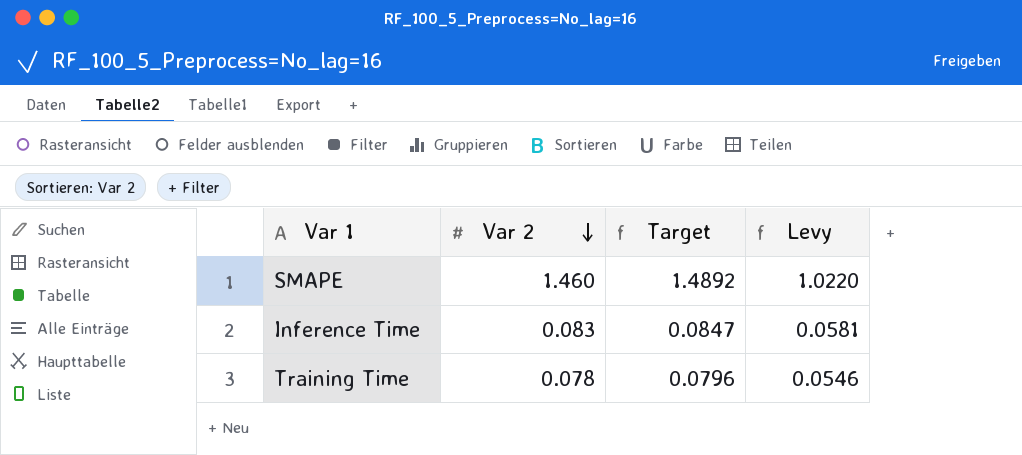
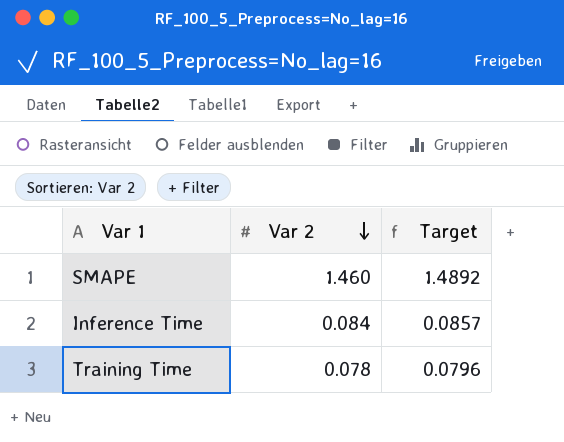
column Levy | formula: [Var 2] * 0.7 -> none
Inference Time | Var 2: 0.083 -> 0.084
Inference Time | Target: 0.0847 -> 0.0857

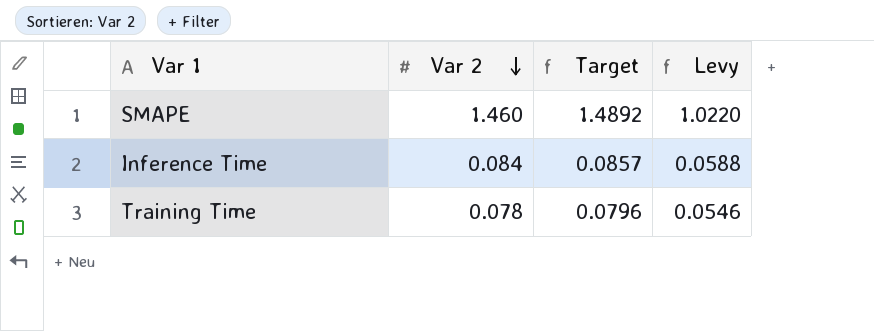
column Levy | formula: none -> [Var 2] * 0.7

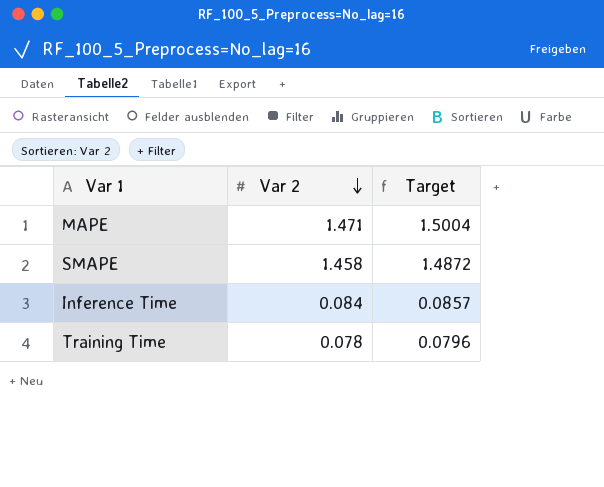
column Levy | formula: [Var 2] * 0.7 -> none
row MAPE: none -> 1.471 | 1.5004
SMAPE | Var 2: 1.460 -> 1.458
SMAPE | Target: 1.4892 -> 1.4872

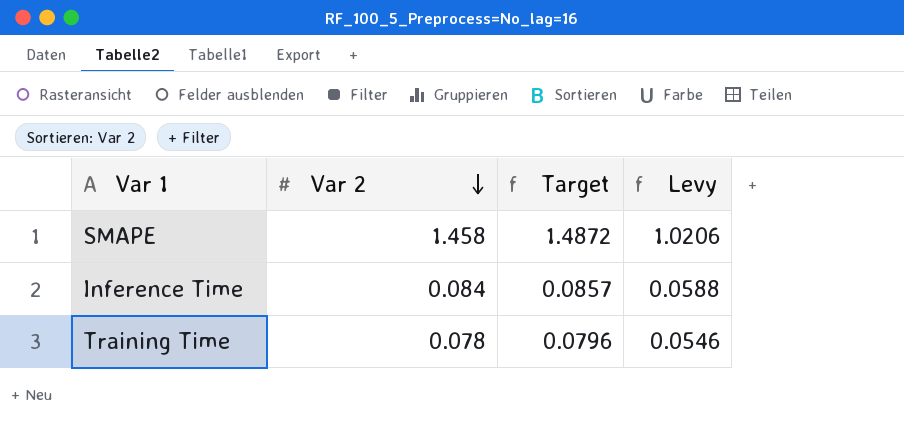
column Levy | formula: none -> [Var 2] * 0.7
row MAPE: 1.471 | 1.5004 -> none

